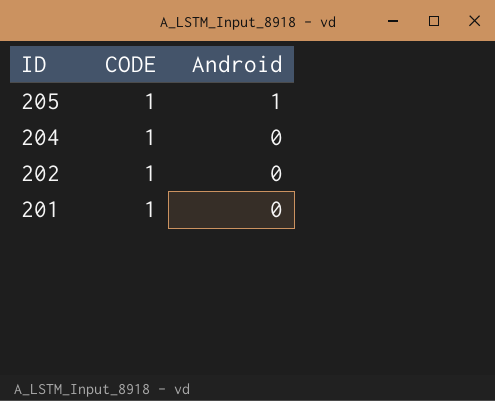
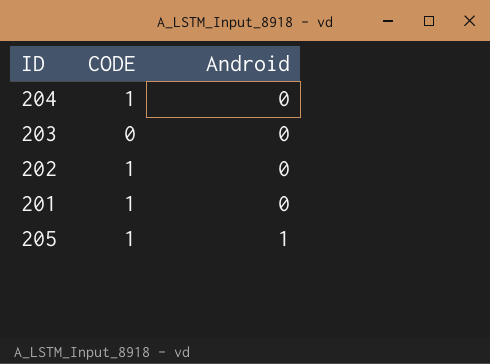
row order: ID descending -> Android ascending
row 203: none -> 0 | 0

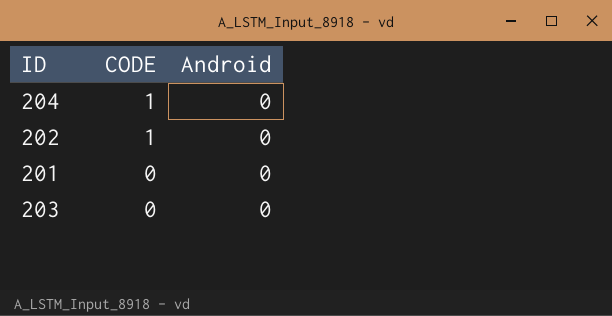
row order: Android ascending -> CODE descending
row 205: 1 | 1 -> none
201 | CODE: 1 -> 0

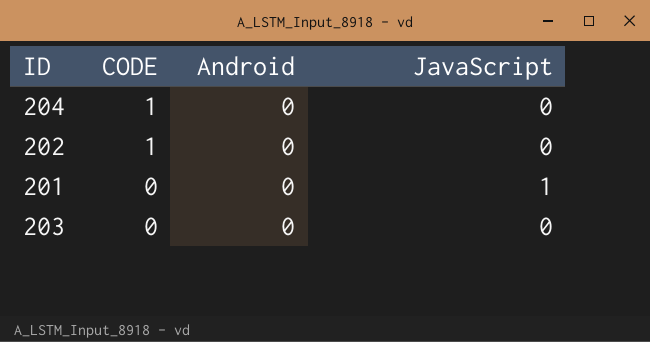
column JavaScript | position: none -> 4

